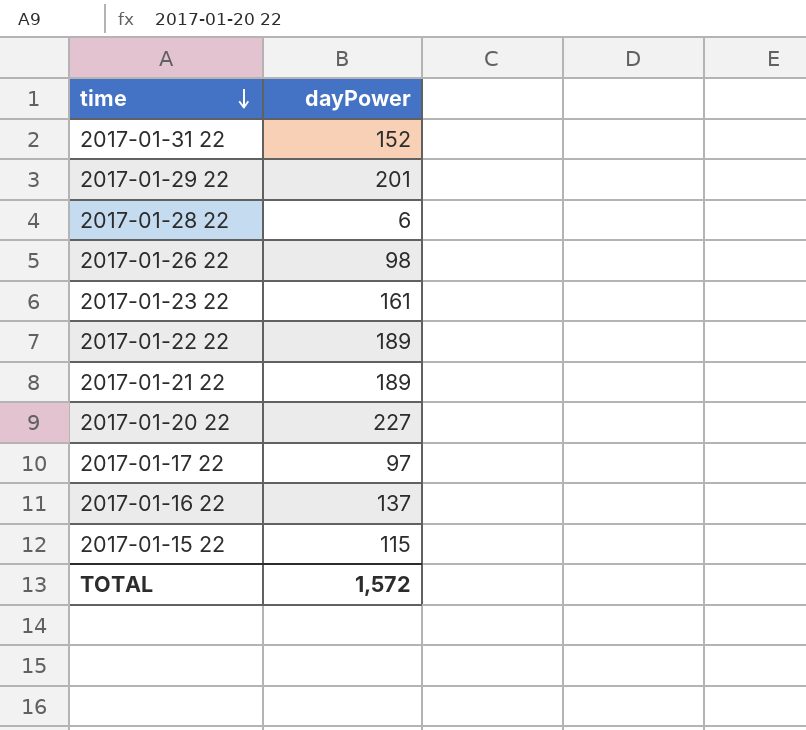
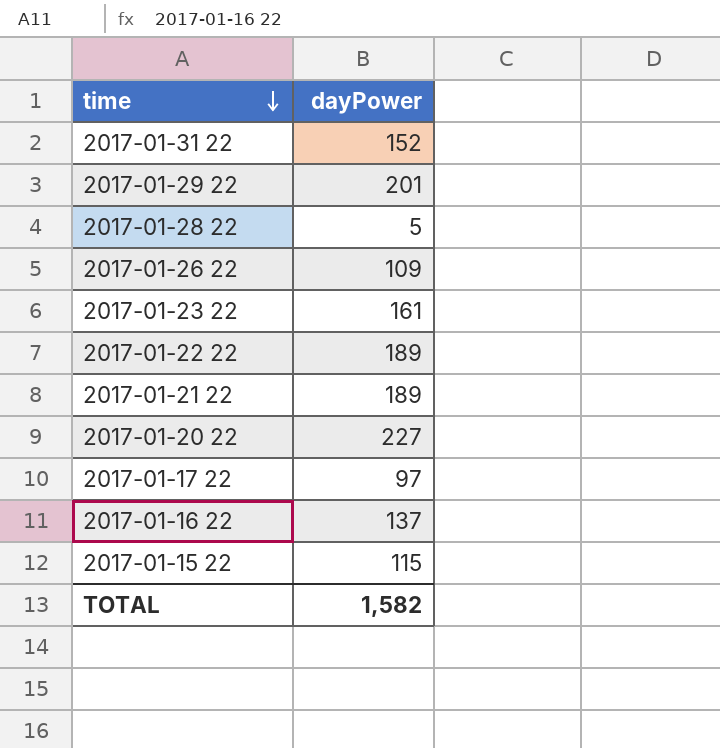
2017-01-28 22 | dayPower: 6 -> 5
2017-01-26 22 | dayPower: 98 -> 109
TOTAL | dayPower: 1,572 -> 1,582

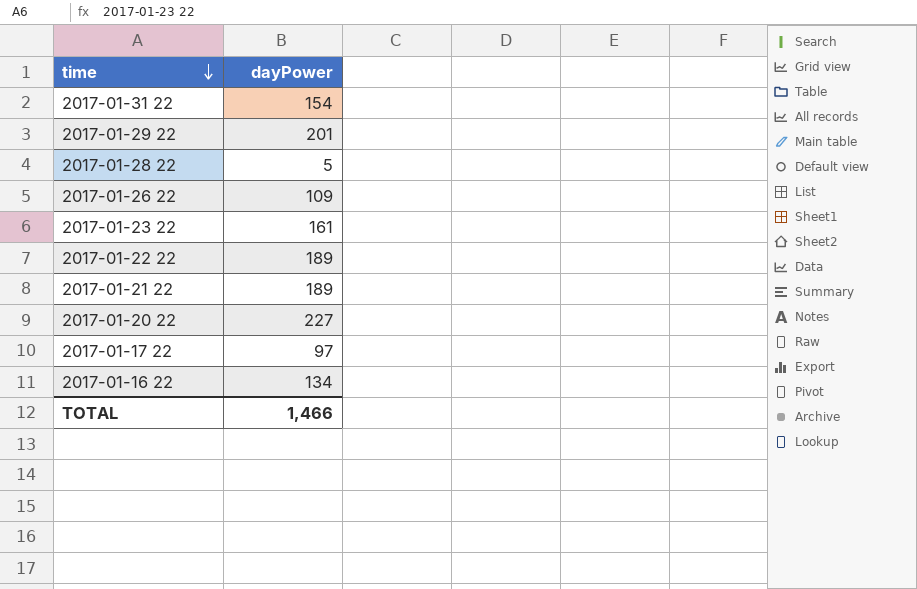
row 2017-01-15 22: 115 -> none
2017-01-31 22 | dayPower: 152 -> 154
2017-01-16 22 | dayPower: 137 -> 134
TOTAL | dayPower: 1,582 -> 1,466

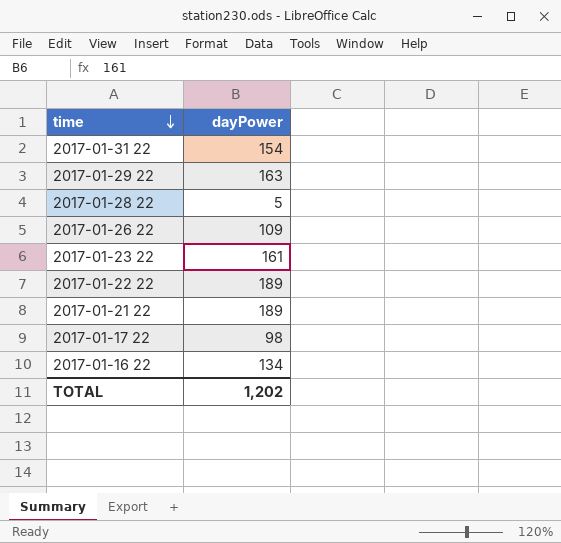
row 2017-01-20 22: 227 -> none
2017-01-29 22 | dayPower: 201 -> 163
2017-01-17 22 | dayPower: 97 -> 98
TOTAL | dayPower: 1,466 -> 1,202

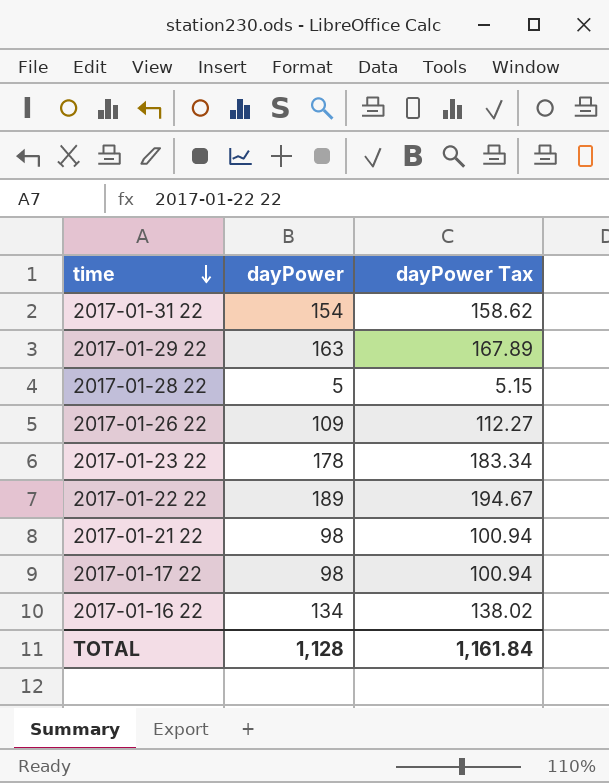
column dayPower Tax | formula: none -> [dayPower] * 1.03
2017-01-23 22 | dayPower: 161 -> 178
2017-01-21 22 | dayPower: 189 -> 98
TOTAL | dayPower: 1,202 -> 1,128

